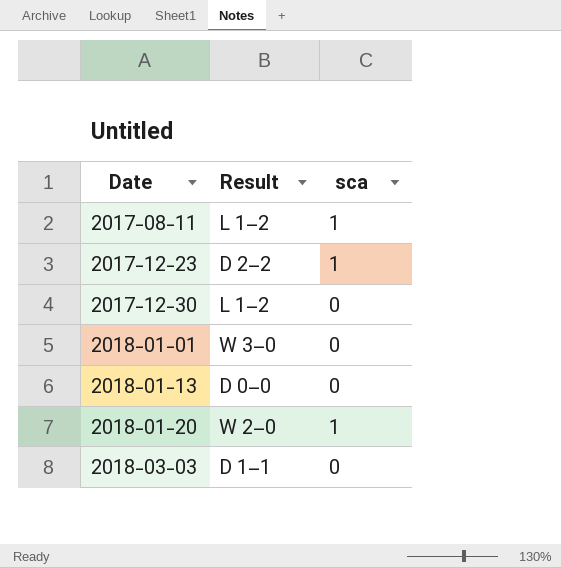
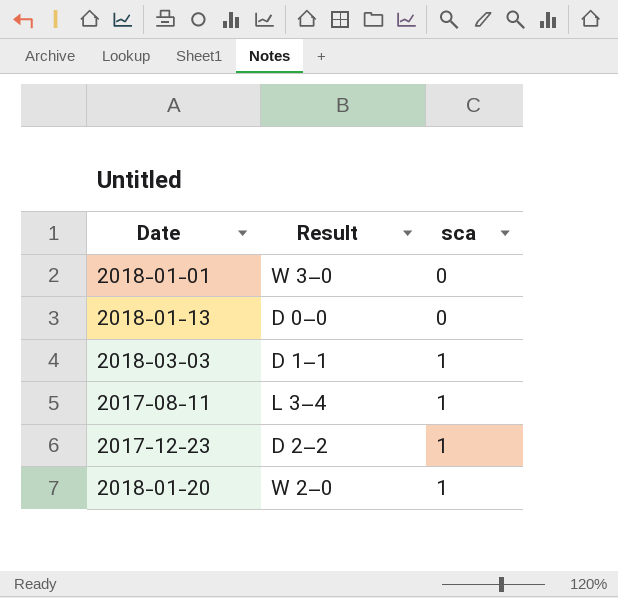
row order: Date ascending -> sca ascending
row 2017-12-30: L 1–2 | 0 -> none
2018-03-03 | sca: 0 -> 1
2017-08-11 | Result: L 1–2 -> L 3–4

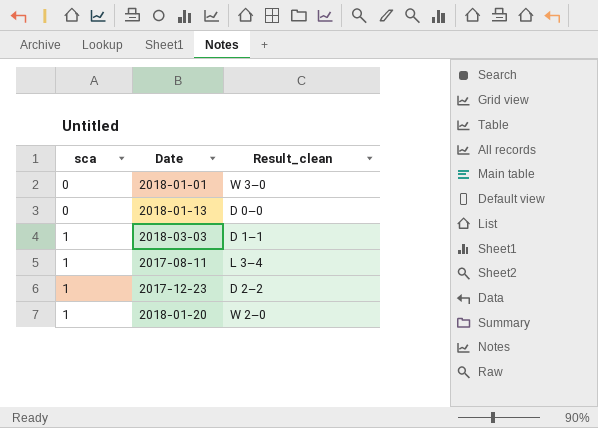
column sca | position: 3 -> 1
column name: Result -> Result_clean

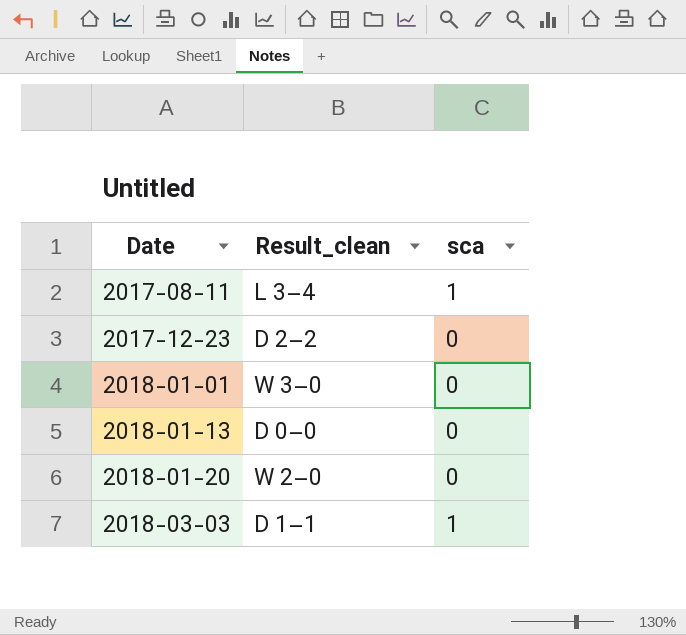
row order: sca ascending -> Date ascending
column sca | position: 1 -> 3
2017-12-23 | sca: 1 -> 0
2018-01-20 | sca: 1 -> 0

